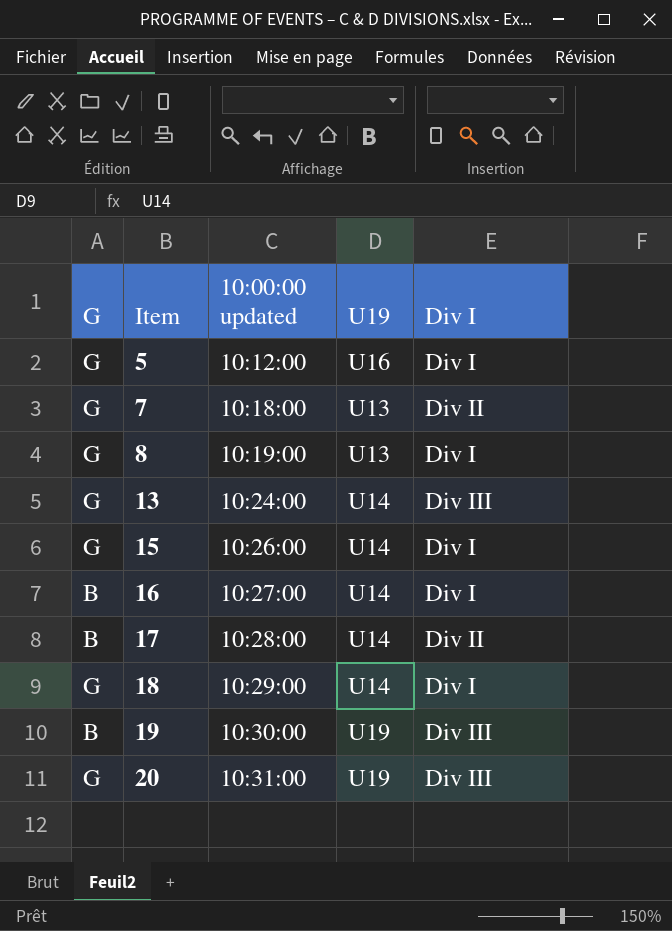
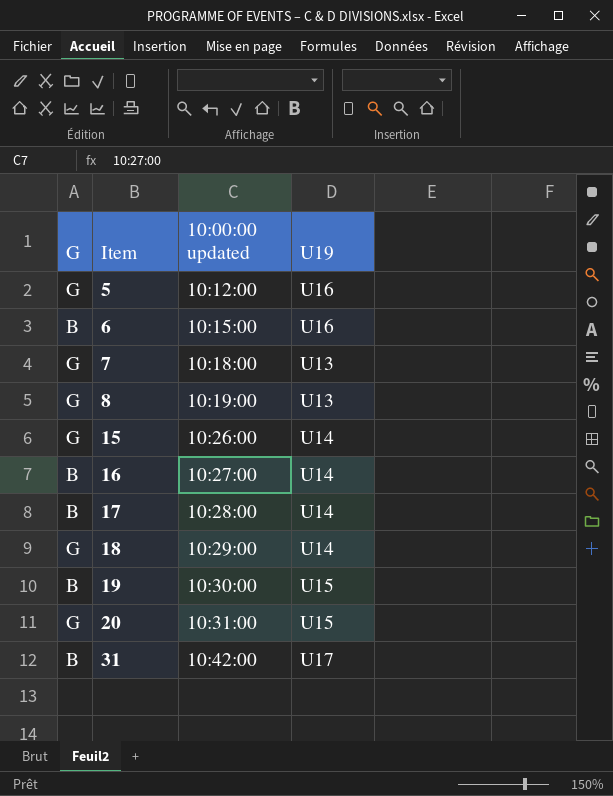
column Div I | position: 5 -> none
row 13: G | 10:24:00 | U14 | Div III -> none
row 6: none -> B | 10:15:00 | U16
19 | U19: U19 -> U15
20 | U19: U19 -> U15
row 31: none -> B | 10:42:00 | U17

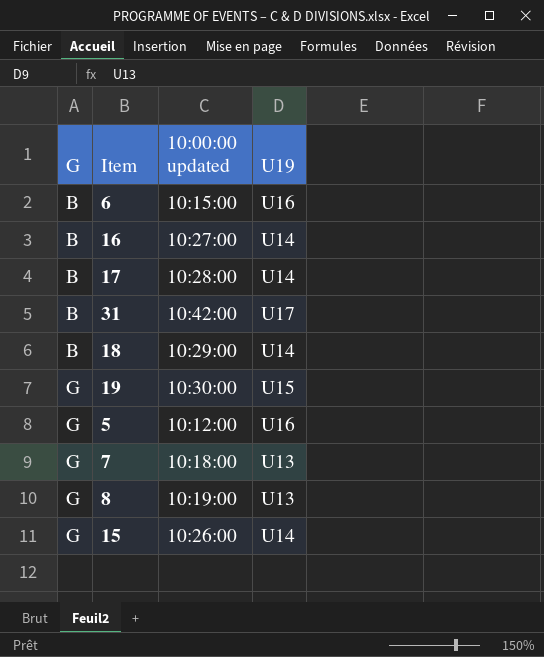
row order: Item ascending -> G ascending
row 20: G | 10:31:00 | U15 -> none
18 | G: G -> B
19 | G: B -> G

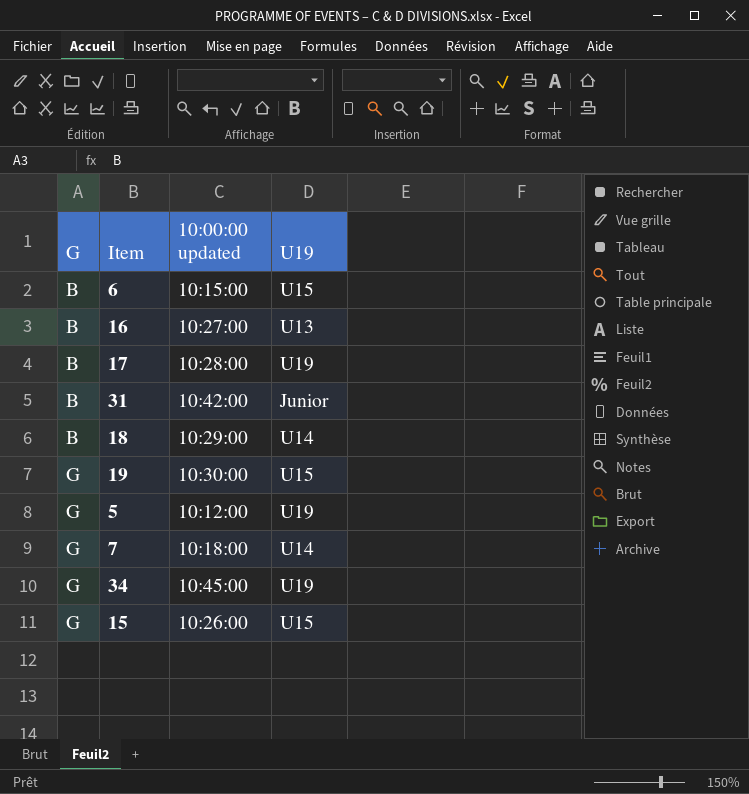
row 8: G | 10:19:00 | U13 -> none
6 | U19: U16 -> U15
16 | U19: U14 -> U13
17 | U19: U14 -> U19
31 | U19: U17 -> Junior
5 | U19: U16 -> U19
7 | U19: U13 -> U14
row 34: none -> G | 10:45:00 | U19
15 | U19: U14 -> U15

